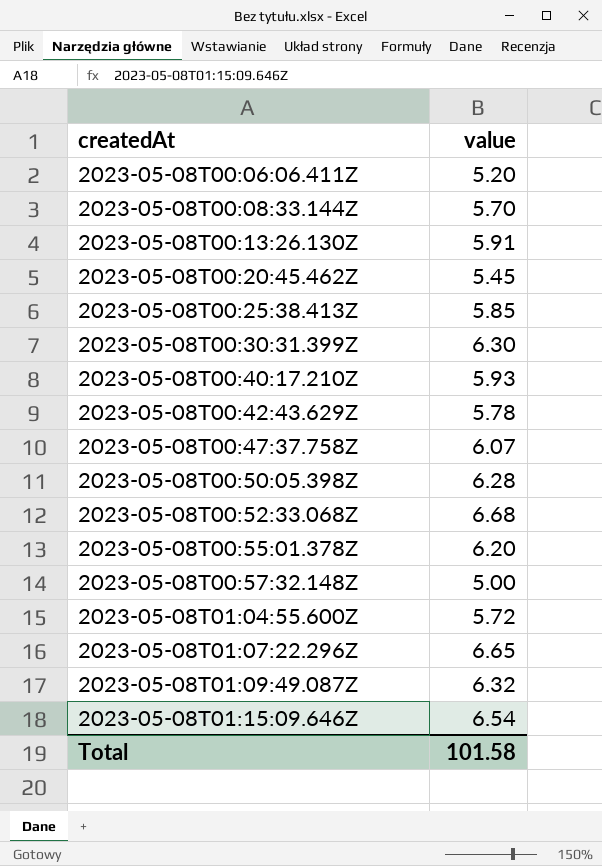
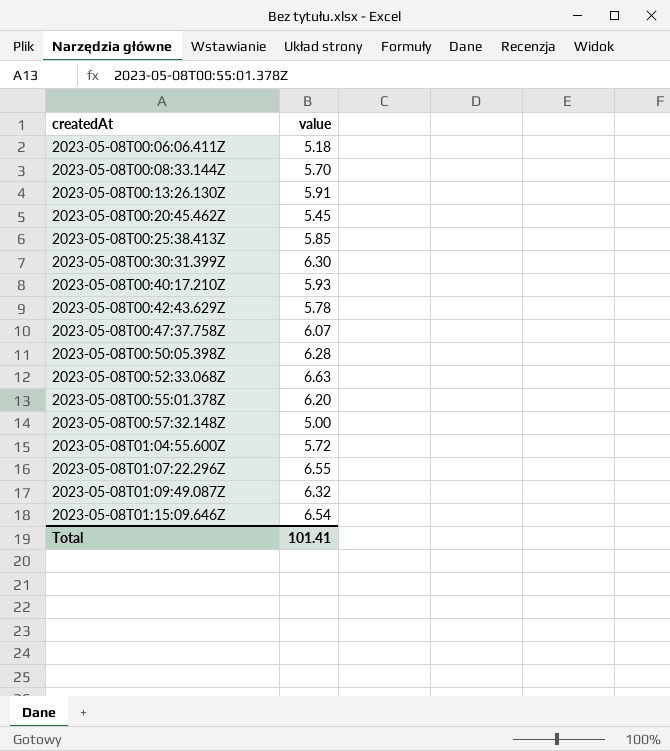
2023-05-08T00:06:06.411Z | value: 5.20 -> 5.18
2023-05-08T00:52:33.068Z | value: 6.68 -> 6.63
2023-05-08T01:07:22.296Z | value: 6.65 -> 6.55
Total | value: 101.58 -> 101.41

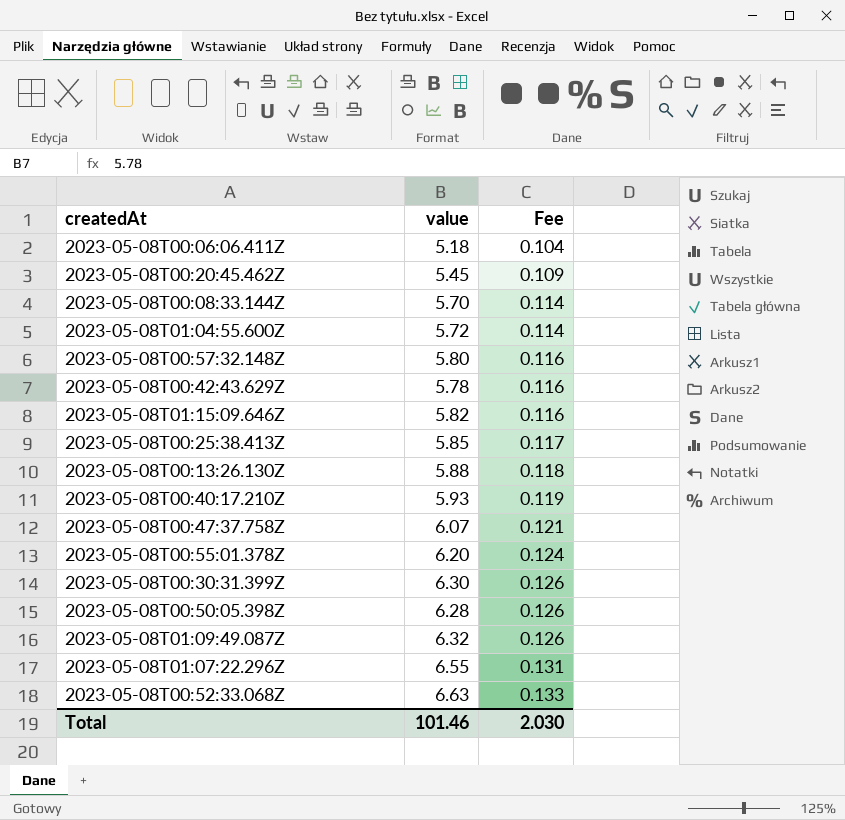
row order: createdAt ascending -> Fee ascending
column Fee | formula: none -> [value] * 0.02
2023-05-08T00:57:32.148Z | value: 5.00 -> 5.80
2023-05-08T01:15:09.646Z | value: 6.54 -> 5.82
2023-05-08T00:13:26.130Z | value: 5.91 -> 5.88
Total | value: 101.41 -> 101.46

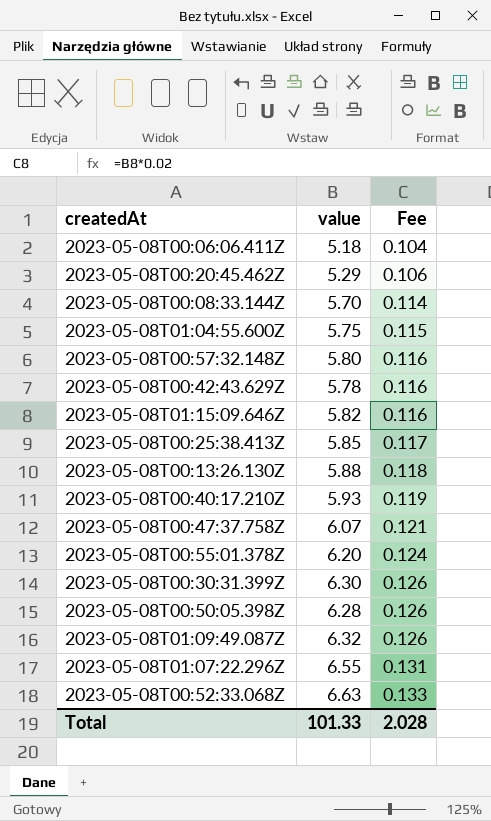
2023-05-08T00:20:45.462Z | value: 5.45 -> 5.29
2023-05-08T00:20:45.462Z | Fee: 0.109 -> 0.106
2023-05-08T01:04:55.600Z | value: 5.72 -> 5.75
2023-05-08T01:04:55.600Z | Fee: 0.114 -> 0.115
Total | value: 101.46 -> 101.33
Total | Fee: 2.030 -> 2.028

